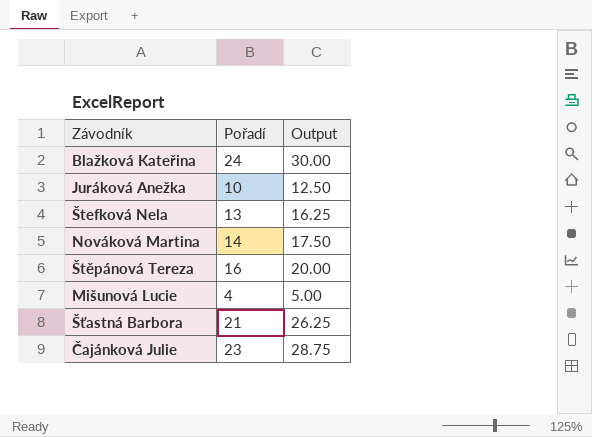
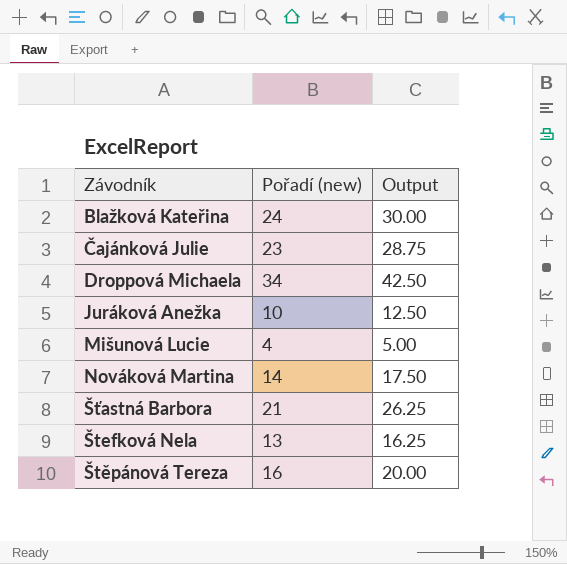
row order: none -> Závodník ascending
column name: Pořadí -> Pořadí (new)
row Droppová Michaela: none -> 34 | 42.50

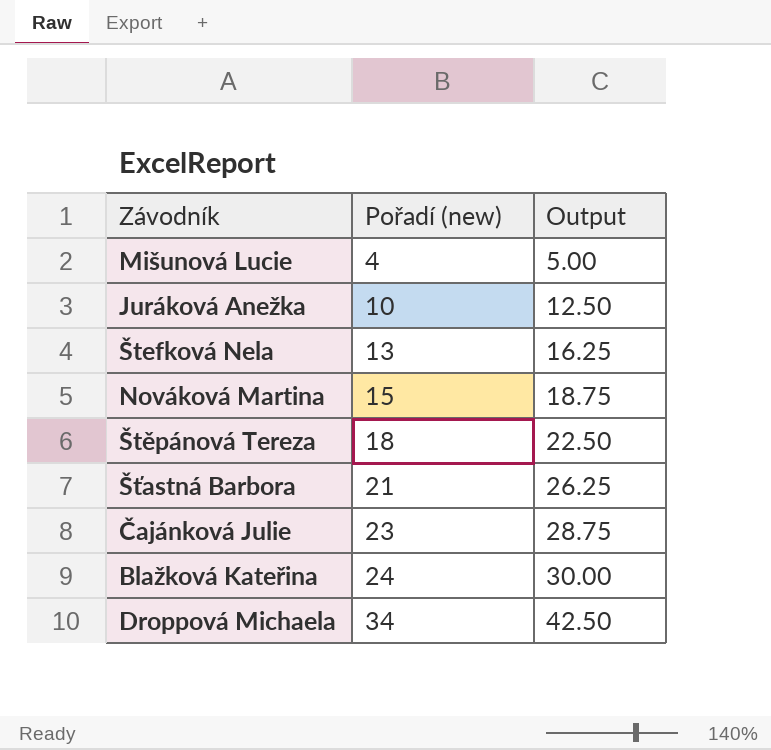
row order: Závodník ascending -> Pořadí (new) ascending
Nováková Martina | Pořadí (new): 14 -> 15
Nováková Martina | Output: 17.50 -> 18.75
Štěpánová Tereza | Pořadí (new): 16 -> 18
Štěpánová Tereza | Output: 20.00 -> 22.50

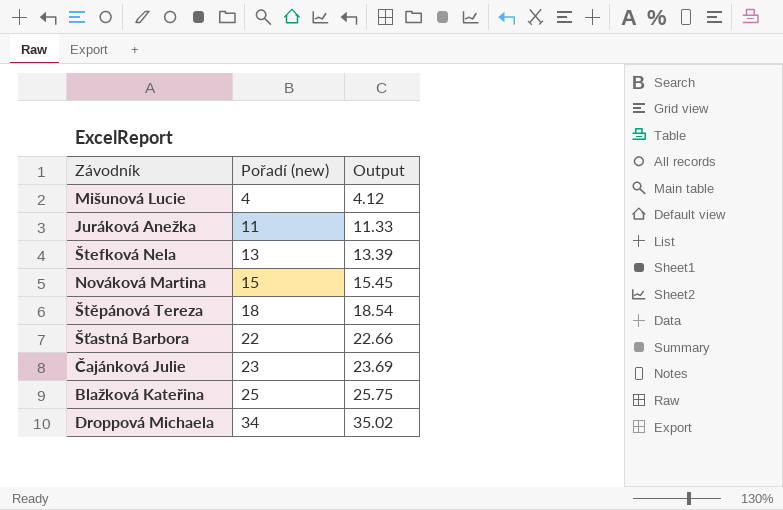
column Output | formula: [Pořadí (new)] * 1.25 -> [Pořadí (new)] * 1.03
Juráková Anežka | Pořadí (new): 10 -> 11
Šťastná Barbora | Pořadí (new): 21 -> 22
Blažková Kateřina | Pořadí (new): 24 -> 25

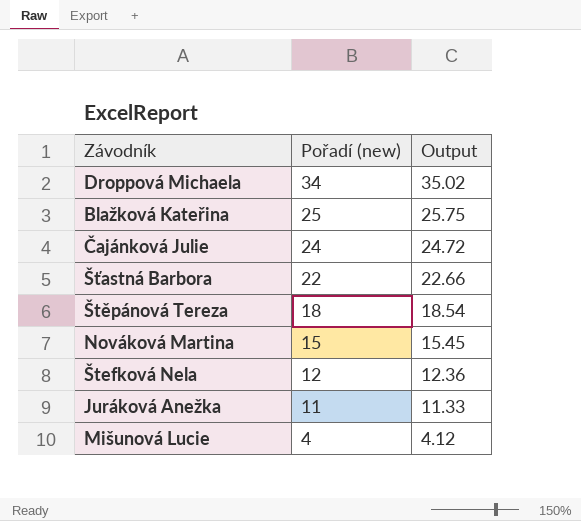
row order: Pořadí (new) ascending -> Pořadí (new) descending
Čajánková Julie | Pořadí (new): 23 -> 24
Čajánková Julie | Output: 23.69 -> 24.72
Štefková Nela | Pořadí (new): 13 -> 12
Štefková Nela | Output: 13.39 -> 12.36

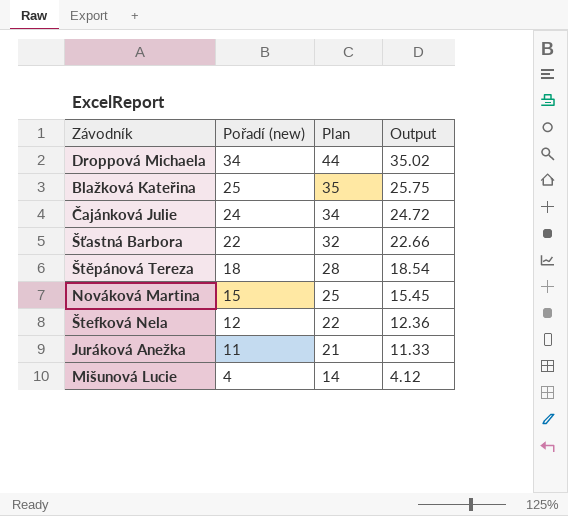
column Plan | formula: none -> [Pořadí (new)] + 10

